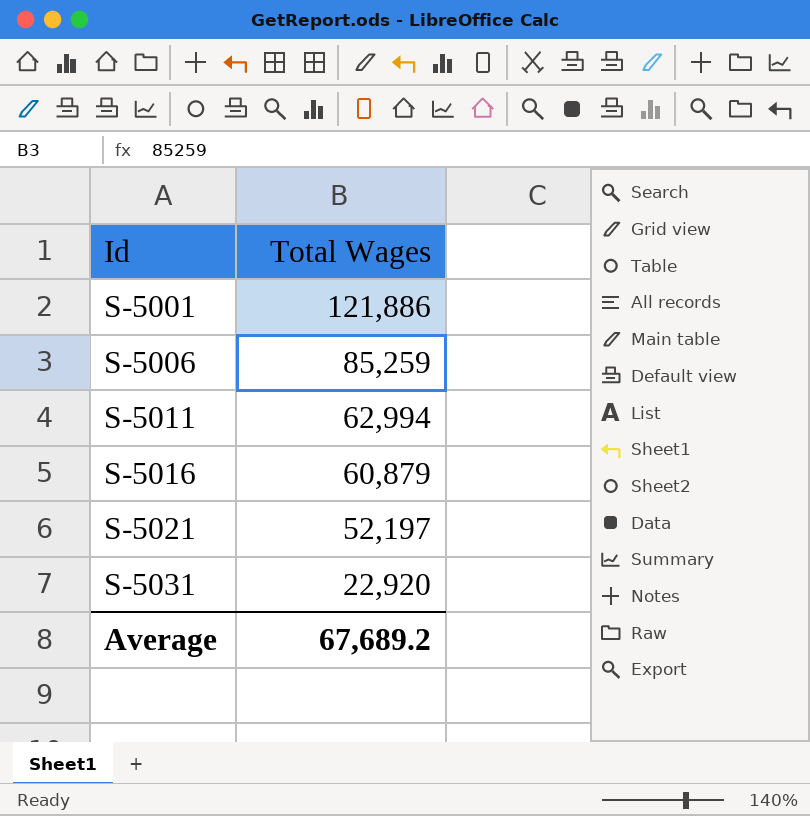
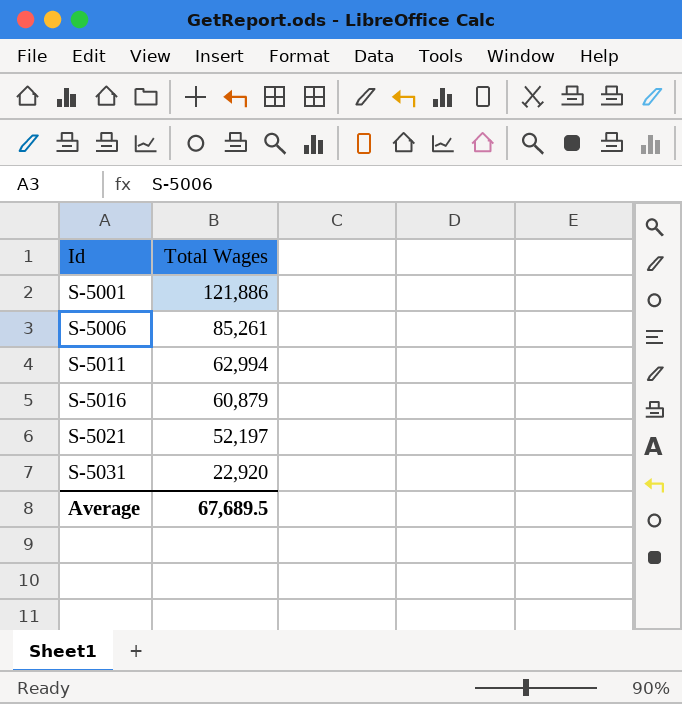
S-5006 | Total Wages: 85,259 -> 85,261
Average | Total Wages: 67,689.2 -> 67,689.5

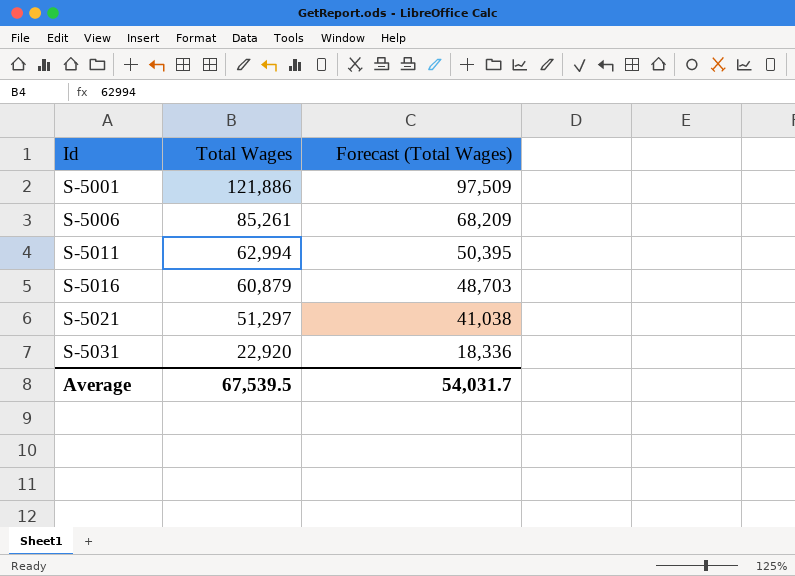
column Forecast (Total Wages) | formula: none -> [Total Wages] * 0.8
S-5021 | Total Wages: 52,197 -> 51,297
Average | Total Wages: 67,689.5 -> 67,539.5

